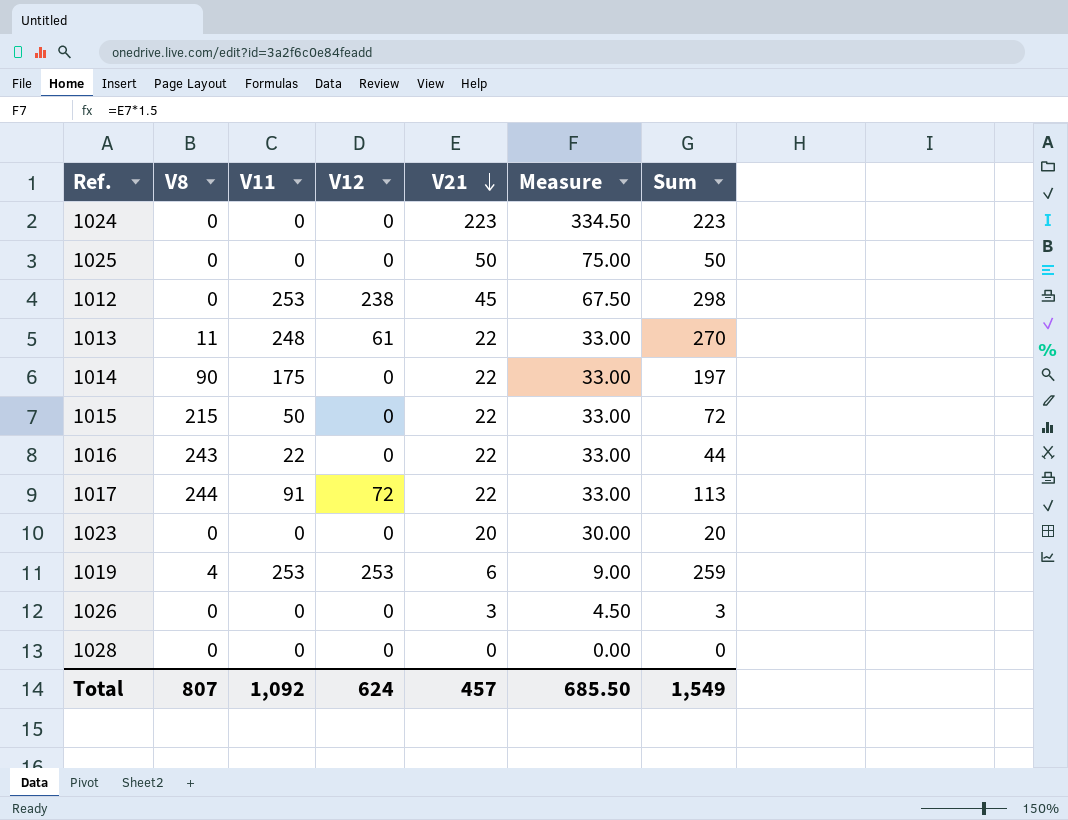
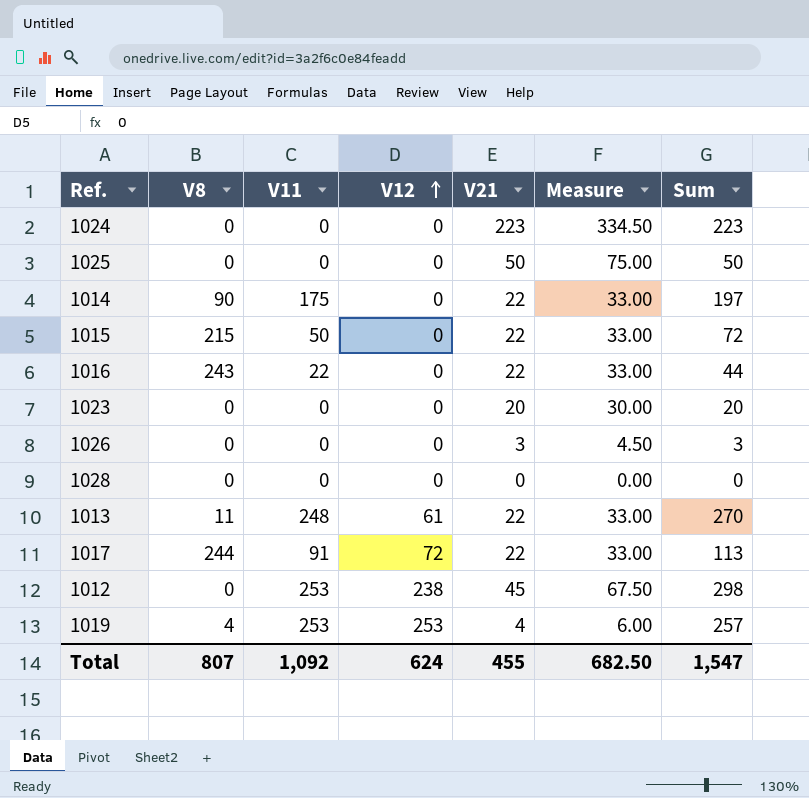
row order: V21 descending -> V12 ascending
1019 | V21: 6 -> 4
1019 | Measure: 9.00 -> 6.00
1019 | Sum: 259 -> 257
Total | V21: 457 -> 455
Total | Measure: 685.50 -> 682.50
Total | Sum: 1,549 -> 1,547

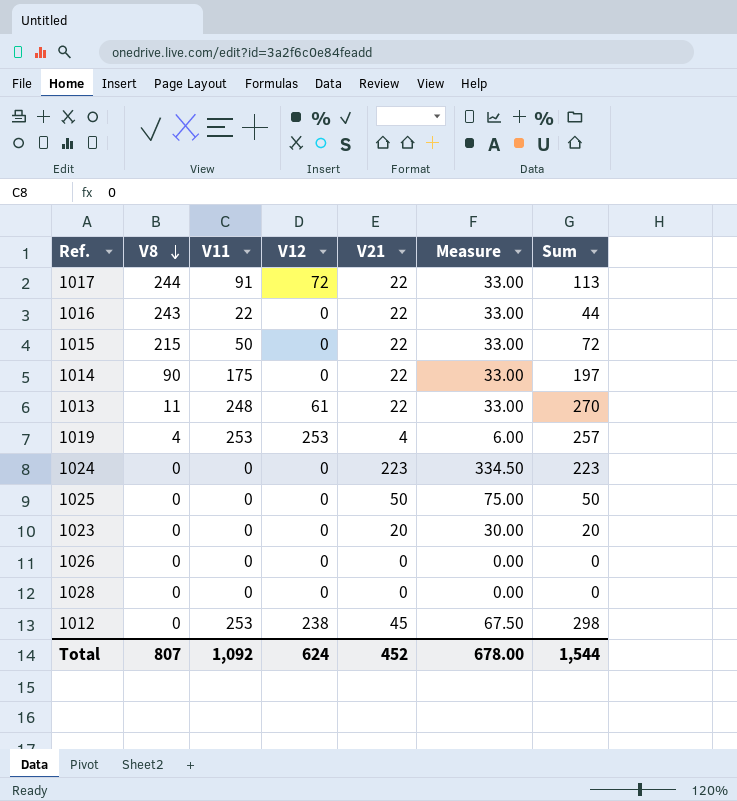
row order: V12 ascending -> V8 descending
1026 | V21: 3 -> 0
1026 | Measure: 4.50 -> 0.00
1026 | Sum: 3 -> 0
Total | V21: 455 -> 452
Total | Measure: 682.50 -> 678.00
Total | Sum: 1,547 -> 1,544

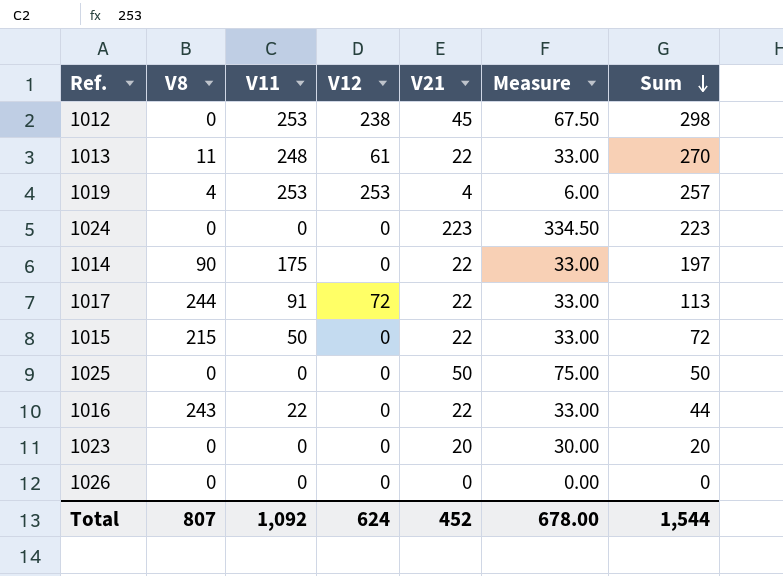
row order: V8 descending -> Sum descending
row 1028: 0 | 0 | 0 | 0 | 0.00 | 0 -> none

